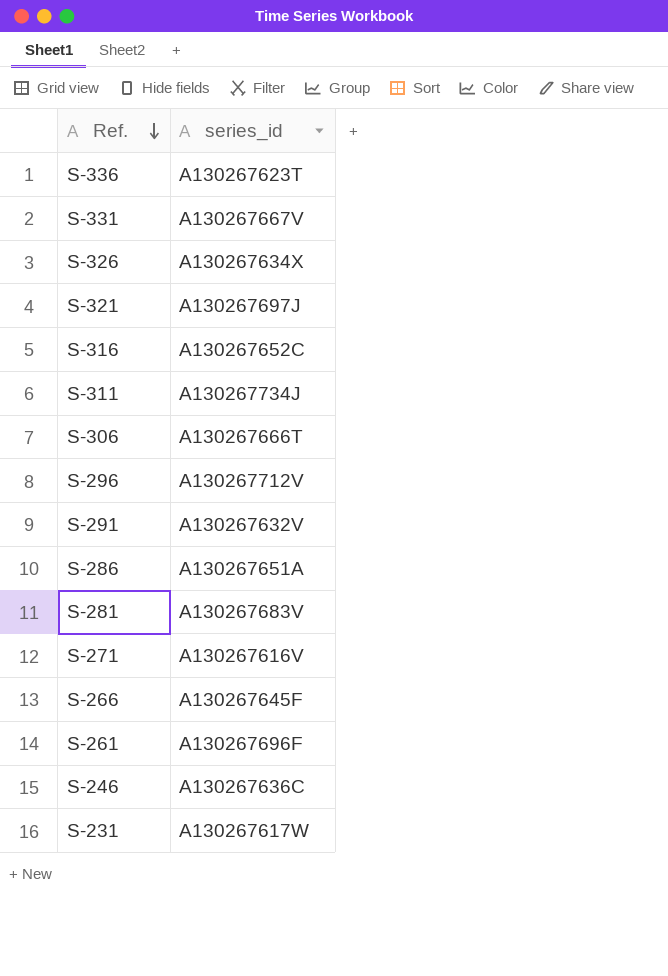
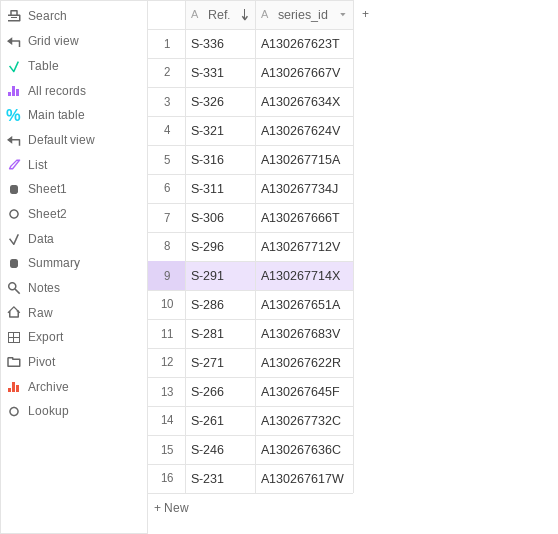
S-321 | series_id: A130267697J -> A130267624V
S-316 | series_id: A130267652C -> A130267715A
S-291 | series_id: A130267632V -> A130267714X
S-271 | series_id: A130267616V -> A130267622R
S-261 | series_id: A130267696F -> A130267732C

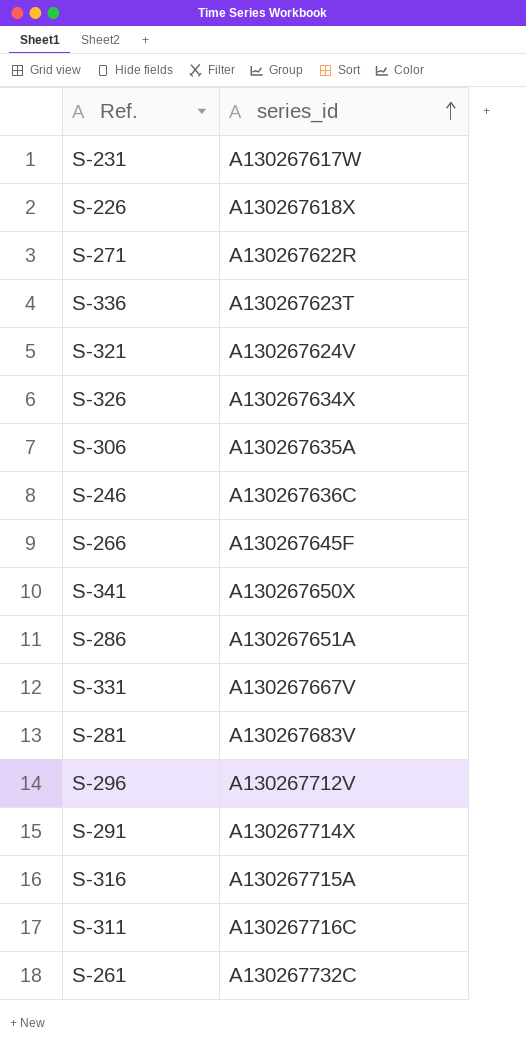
row order: Ref. descending -> series_id ascending
row S-226: none -> A130267618X
S-306 | series_id: A130267666T -> A130267635A
row S-341: none -> A130267650X
S-311 | series_id: A130267734J -> A130267716C

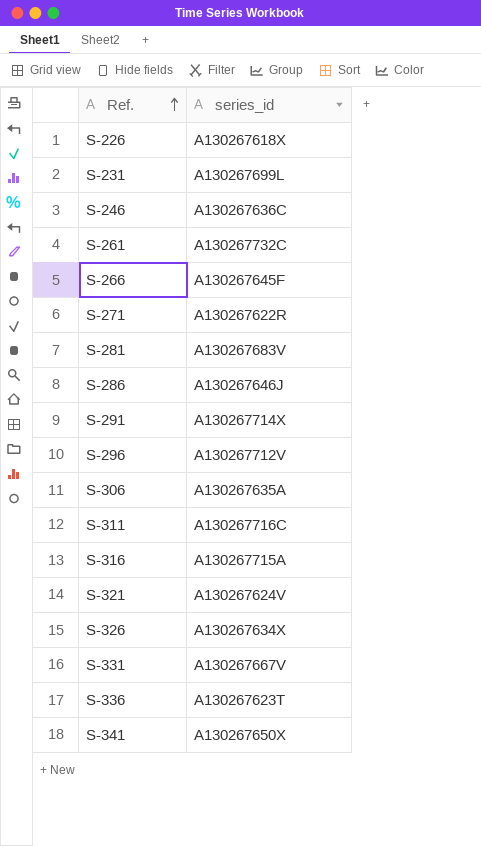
row order: series_id ascending -> Ref. ascending
S-231 | series_id: A130267617W -> A130267699L
S-286 | series_id: A130267651A -> A130267646J

